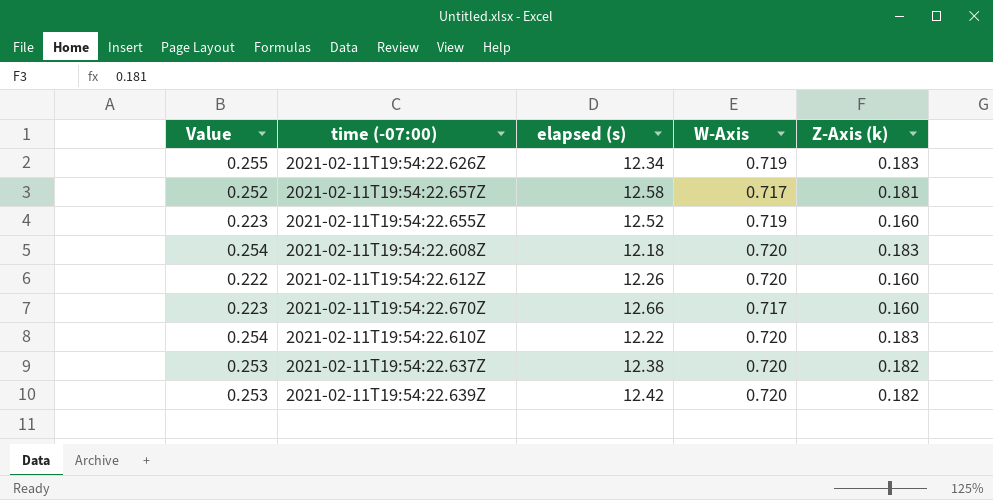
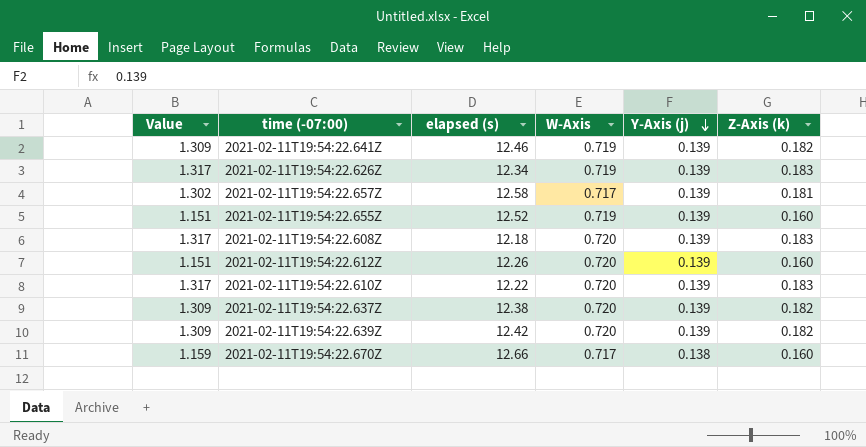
row order: none -> Y-Axis (j) descending
column Value | formula: [Z-Axis (k)] / [W-Axis] -> [Z-Axis (k)] / [Y-Axis (j)]
column Y-Axis (j) | position: none -> 5
row 2021-02-11T19:54:22.641Z: none -> 1.309 | 12.46 | 0.719 | 0.139 | 0.182

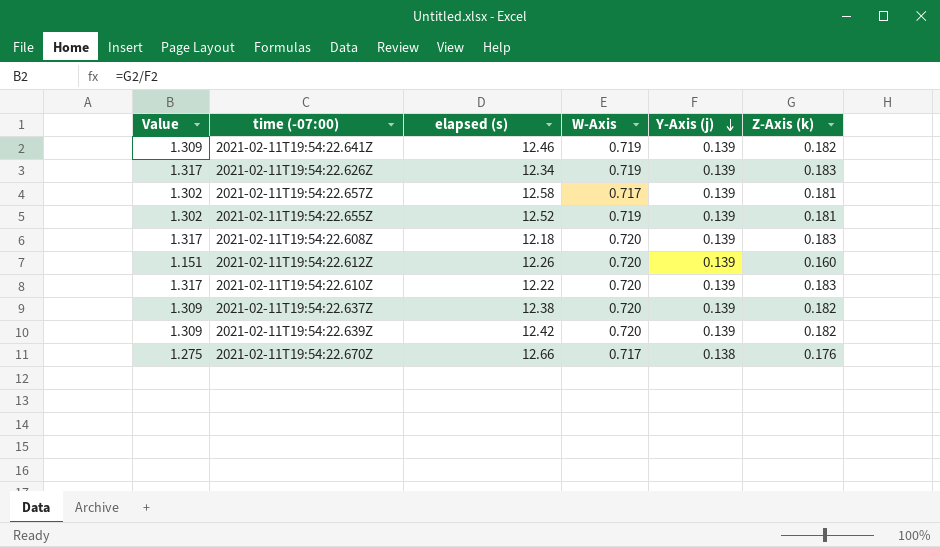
2021-02-11T19:54:22.655Z | Value: 1.151 -> 1.302
2021-02-11T19:54:22.655Z | Z-Axis (k): 0.160 -> 0.181
2021-02-11T19:54:22.670Z | Value: 1.159 -> 1.275
2021-02-11T19:54:22.670Z | Z-Axis (k): 0.160 -> 0.176

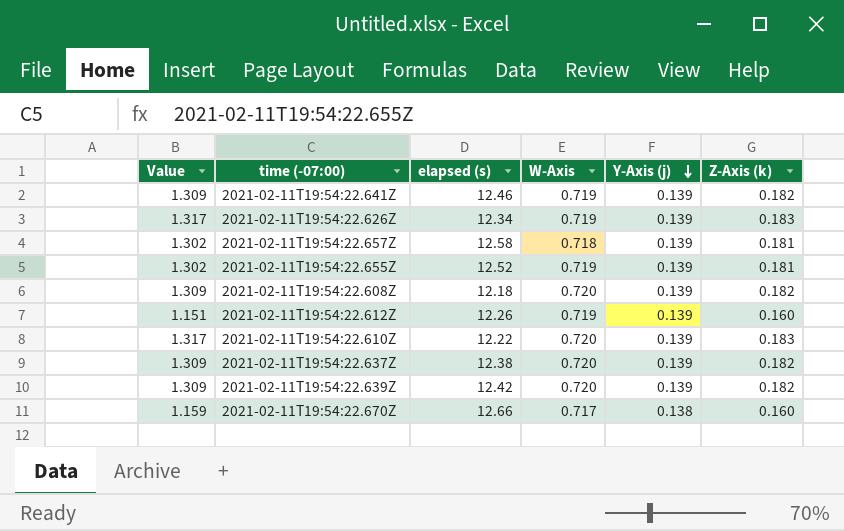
2021-02-11T19:54:22.657Z | W-Axis: 0.717 -> 0.718
2021-02-11T19:54:22.608Z | Value: 1.317 -> 1.309
2021-02-11T19:54:22.608Z | Z-Axis (k): 0.183 -> 0.182
2021-02-11T19:54:22.612Z | W-Axis: 0.720 -> 0.719
2021-02-11T19:54:22.670Z | Value: 1.275 -> 1.159
2021-02-11T19:54:22.670Z | Z-Axis (k): 0.176 -> 0.160

